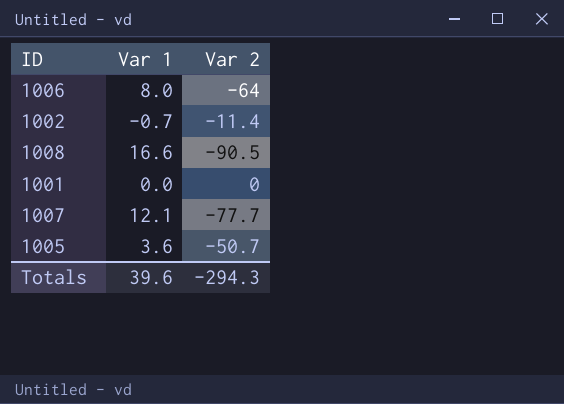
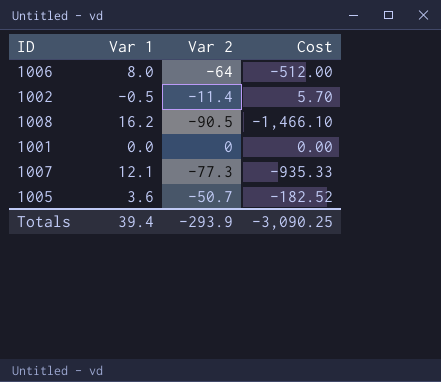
column Cost | formula: none -> [Var 1] * [Var 2]
1002 | Var 1: -0.7 -> -0.5
1008 | Var 1: 16.6 -> 16.2
1007 | Var 2: -77.7 -> -77.3
Totals | Var 1: 39.6 -> 39.4
Totals | Var 2: -294.3 -> -293.9

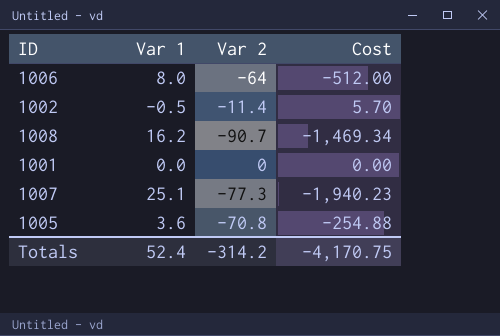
1008 | Var 2: -90.5 -> -90.7
1008 | Cost: -1,466.10 -> -1,469.34
1007 | Var 1: 12.1 -> 25.1
1007 | Cost: -935.33 -> -1,940.23
1005 | Var 2: -50.7 -> -70.8
1005 | Cost: -182.52 -> -254.88
Totals | Var 1: 39.4 -> 52.4
Totals | Var 2: -293.9 -> -314.2
Totals | Cost: -3,090.25 -> -4,170.75

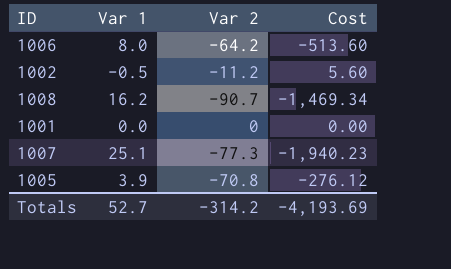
1006 | Var 2: -64 -> -64.2
1006 | Cost: -512.00 -> -513.60
1002 | Var 2: -11.4 -> -11.2
1002 | Cost: 5.70 -> 5.60
1005 | Var 1: 3.6 -> 3.9
1005 | Cost: -254.88 -> -276.12
Totals | Var 1: 52.4 -> 52.7
Totals | Cost: -4,170.75 -> -4,193.69

